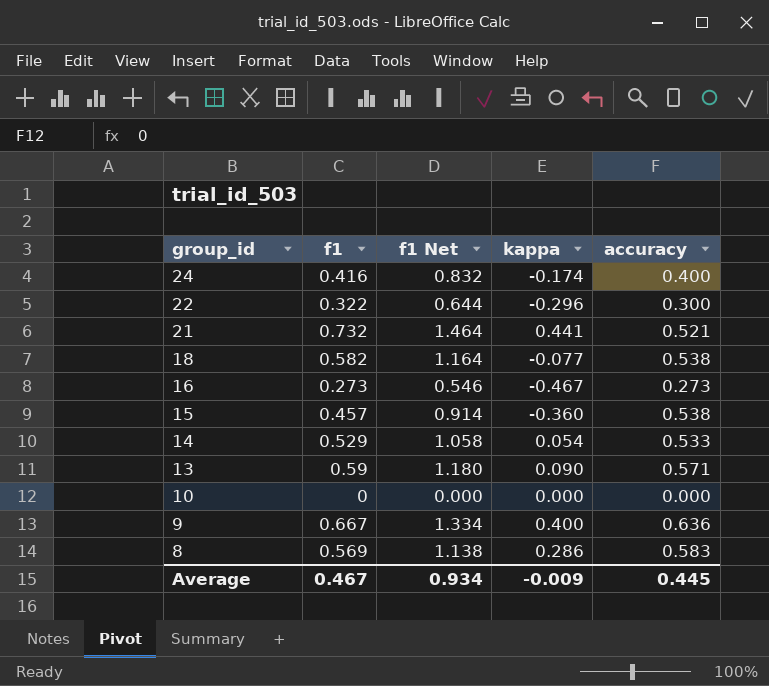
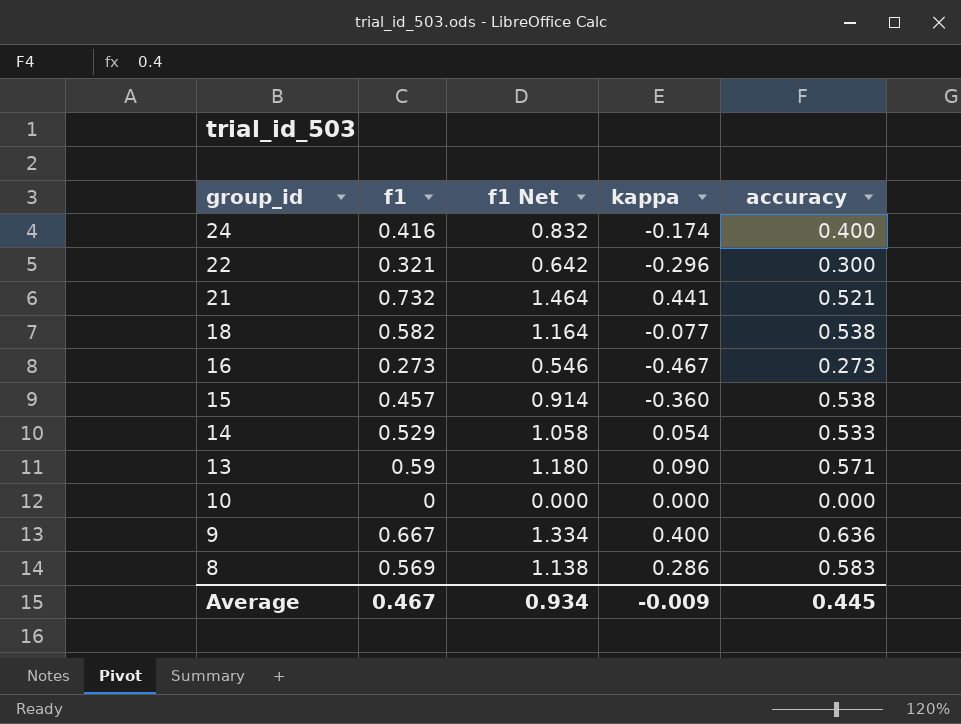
22 | f1: 0.322 -> 0.321
22 | f1 Net: 0.644 -> 0.642

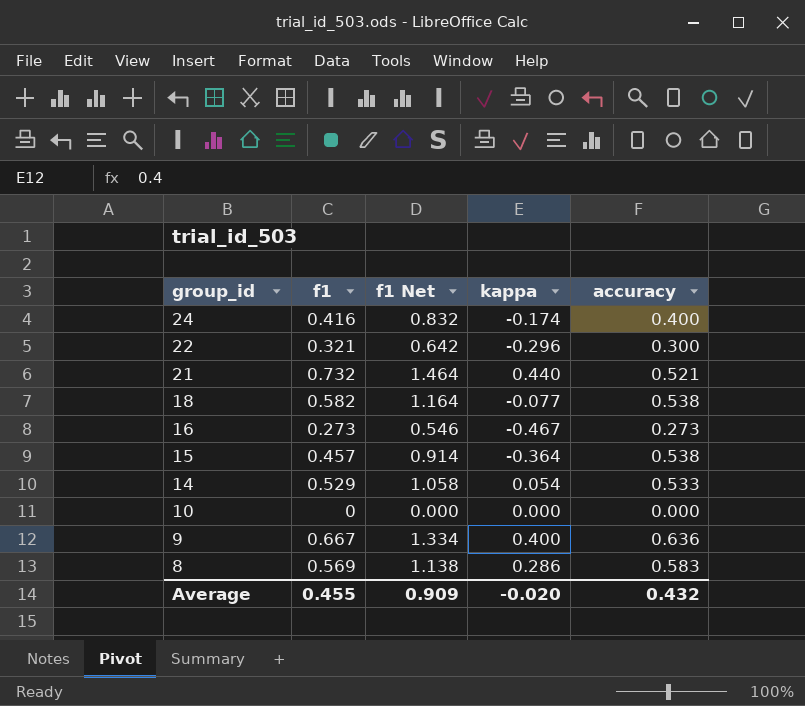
row 13: 0.59 | 1.180 | 0.090 | 0.571 -> none
21 | kappa: 0.441 -> 0.440
15 | kappa: -0.360 -> -0.364
Average | f1: 0.467 -> 0.455
Average | f1 Net: 0.934 -> 0.909
Average | kappa: -0.009 -> -0.020
Average | accuracy: 0.445 -> 0.432

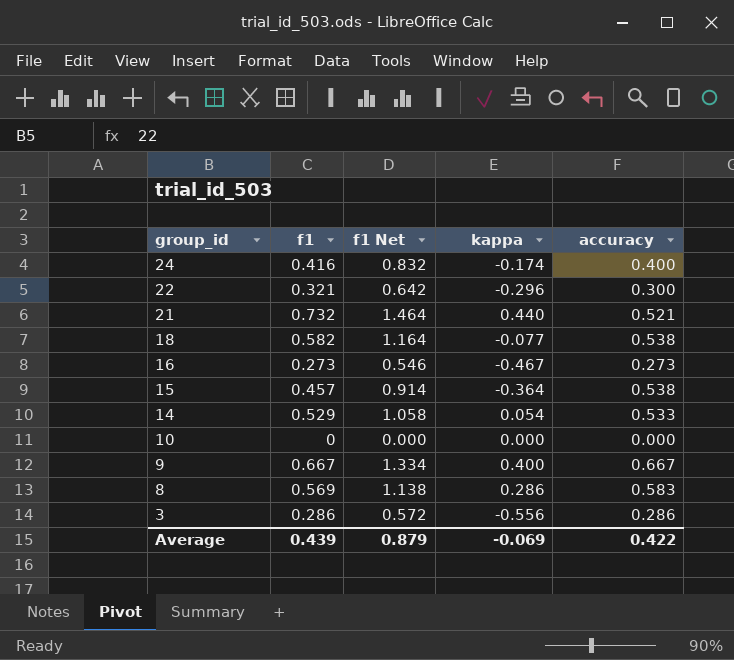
9 | accuracy: 0.636 -> 0.667
row 3: none -> 0.286 | 0.572 | -0.556 | 0.286
Average | f1: 0.455 -> 0.439
Average | f1 Net: 0.909 -> 0.879
Average | kappa: -0.020 -> -0.069
Average | accuracy: 0.432 -> 0.422

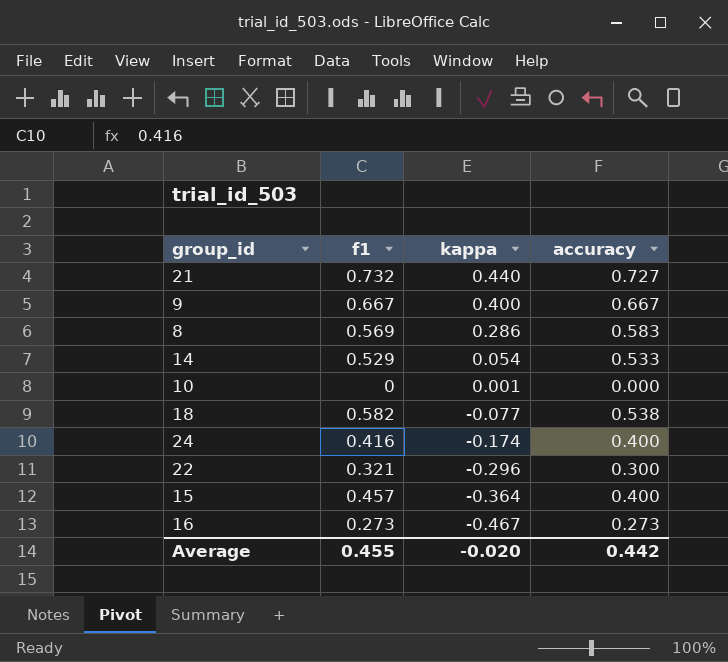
row order: group_id descending -> kappa descending
column f1 Net | formula: [f1] * 2 -> none
row 3: 0.286 | 0.572 | -0.556 | 0.286 -> none
21 | accuracy: 0.521 -> 0.727
10 | kappa: 0.000 -> 0.001
15 | accuracy: 0.538 -> 0.400
Average | f1: 0.439 -> 0.455
Average | kappa: -0.069 -> -0.020
Average | accuracy: 0.422 -> 0.442

